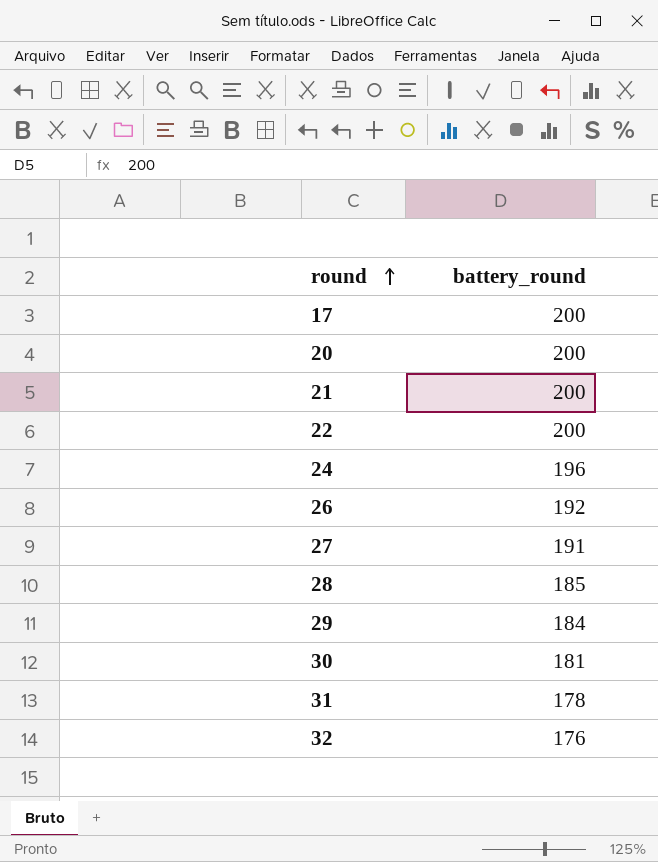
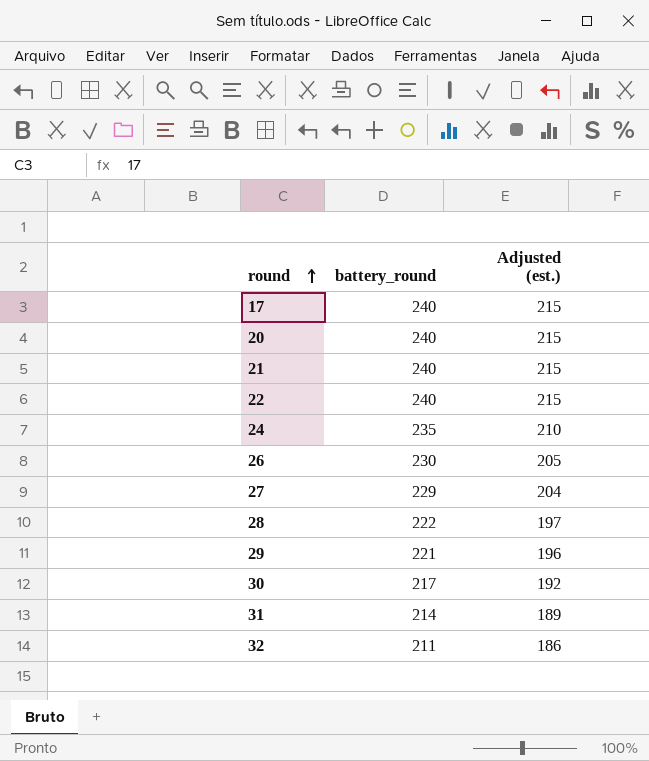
column Adjusted (est.) | formula: none -> [battery_round] - 25
17 | battery_round: 200 -> 240
20 | battery_round: 200 -> 240
21 | battery_round: 200 -> 240
22 | battery_round: 200 -> 240
24 | battery_round: 196 -> 235
26 | battery_round: 192 -> 230
27 | battery_round: 191 -> 229
28 | battery_round: 185 -> 222
29 | battery_round: 184 -> 221
30 | battery_round: 181 -> 217
31 | battery_round: 178 -> 214
32 | battery_round: 176 -> 211

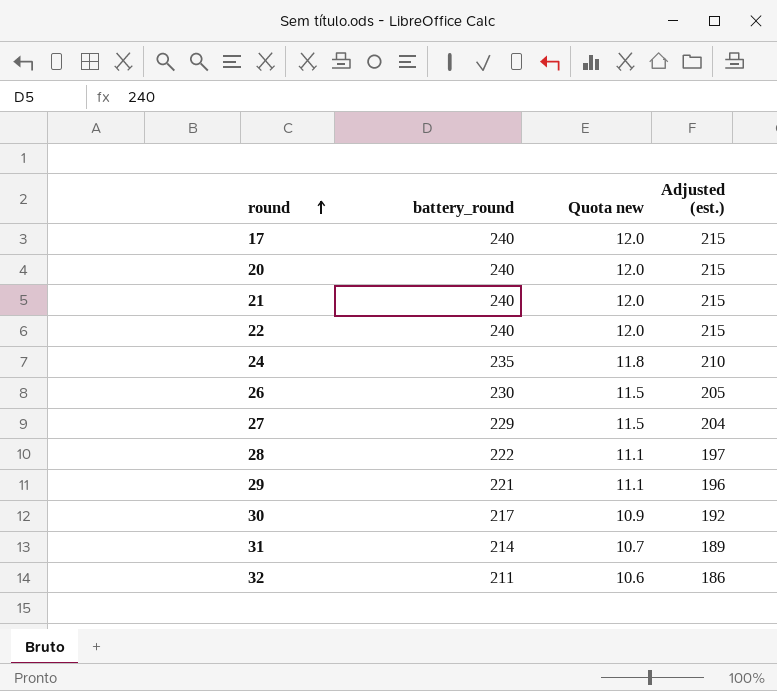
column Quota new | formula: none -> [battery_round] * 0.05

